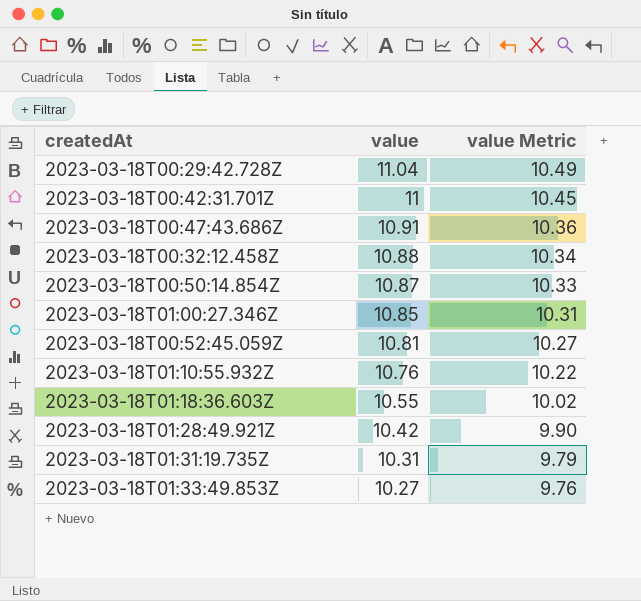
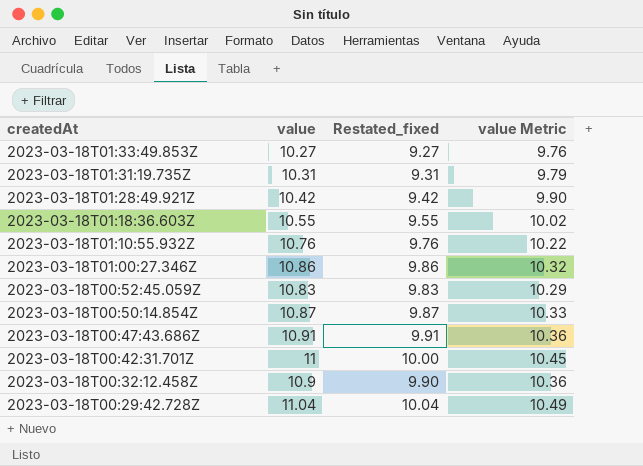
row order: value descending -> createdAt descending
column Restated_fixed | formula: none -> [value] - 1
2023-03-18T01:00:27.346Z | value: 10.85 -> 10.86
2023-03-18T01:00:27.346Z | value Metric: 10.31 -> 10.32
2023-03-18T00:52:45.059Z | value: 10.81 -> 10.83
2023-03-18T00:52:45.059Z | value Metric: 10.27 -> 10.29
2023-03-18T00:32:12.458Z | value: 10.88 -> 10.9
2023-03-18T00:32:12.458Z | value Metric: 10.34 -> 10.36

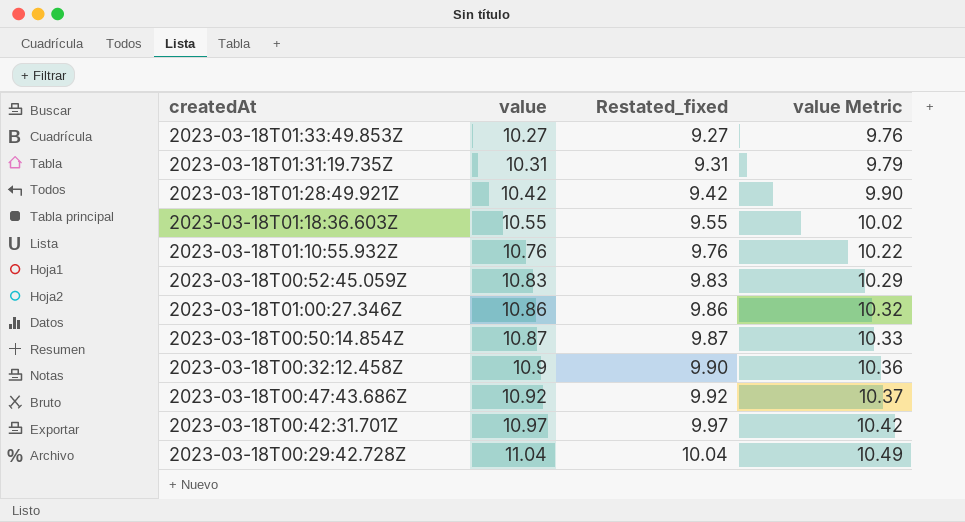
row order: createdAt descending -> value ascending
2023-03-18T00:47:43.686Z | value: 10.91 -> 10.92
2023-03-18T00:47:43.686Z | Restated_fixed: 9.91 -> 9.92
2023-03-18T00:47:43.686Z | value Metric: 10.36 -> 10.37
2023-03-18T00:42:31.701Z | value: 11 -> 10.97
2023-03-18T00:42:31.701Z | Restated_fixed: 10.00 -> 9.97
2023-03-18T00:42:31.701Z | value Metric: 10.45 -> 10.42

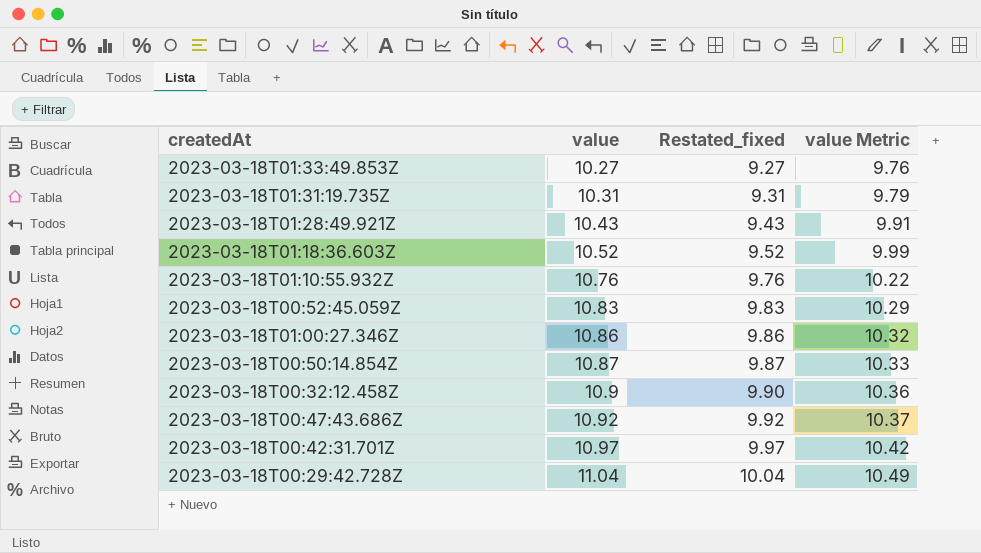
2023-03-18T01:28:49.921Z | value: 10.42 -> 10.43
2023-03-18T01:28:49.921Z | Restated_fixed: 9.42 -> 9.43
2023-03-18T01:28:49.921Z | value Metric: 9.90 -> 9.91
2023-03-18T01:18:36.603Z | value: 10.55 -> 10.52
2023-03-18T01:18:36.603Z | Restated_fixed: 9.55 -> 9.52
2023-03-18T01:18:36.603Z | value Metric: 10.02 -> 9.99

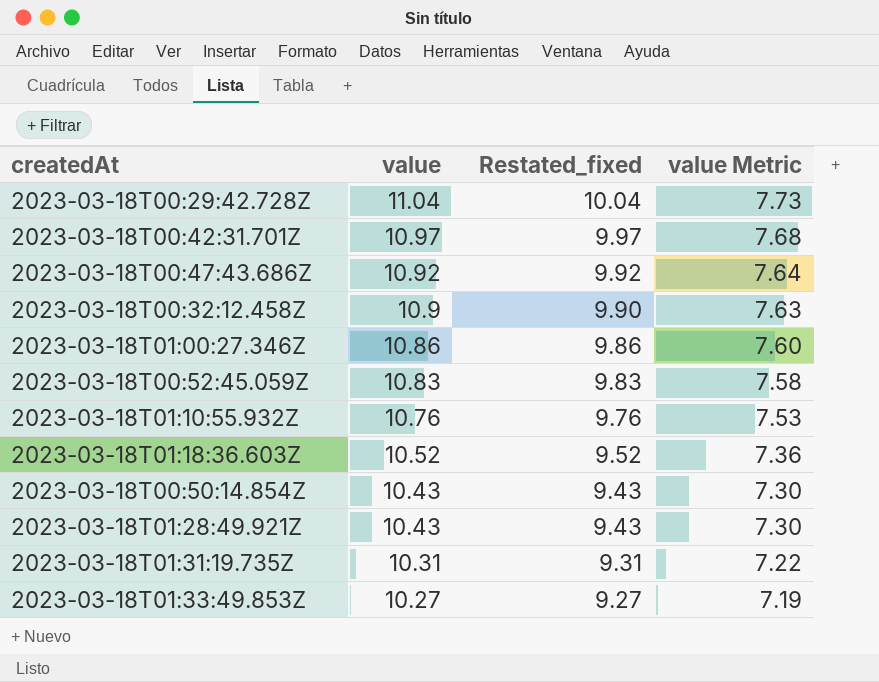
row order: value ascending -> value descending
column value Metric | formula: [value] * 0.95 -> [value] * 0.7
2023-03-18T00:50:14.854Z | value: 10.87 -> 10.43
2023-03-18T00:50:14.854Z | Restated_fixed: 9.87 -> 9.43

